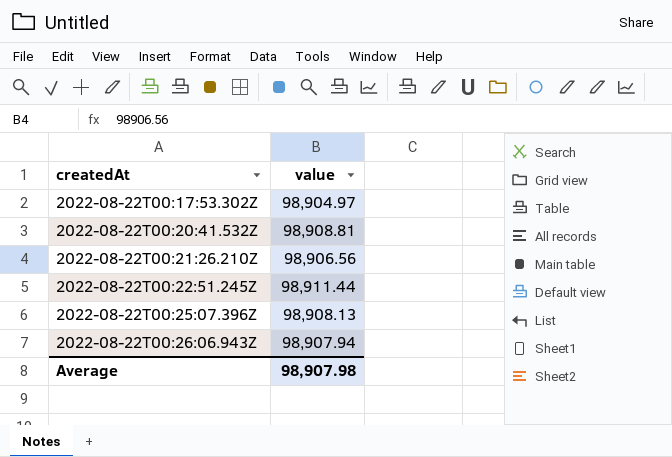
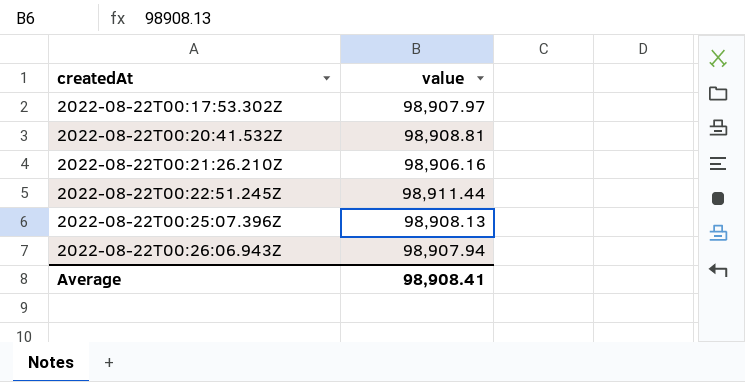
2022-08-22T00:17:53.302Z | value: 98,904.97 -> 98,907.97
2022-08-22T00:21:26.210Z | value: 98,906.56 -> 98,906.16
Average | value: 98,907.98 -> 98,908.41

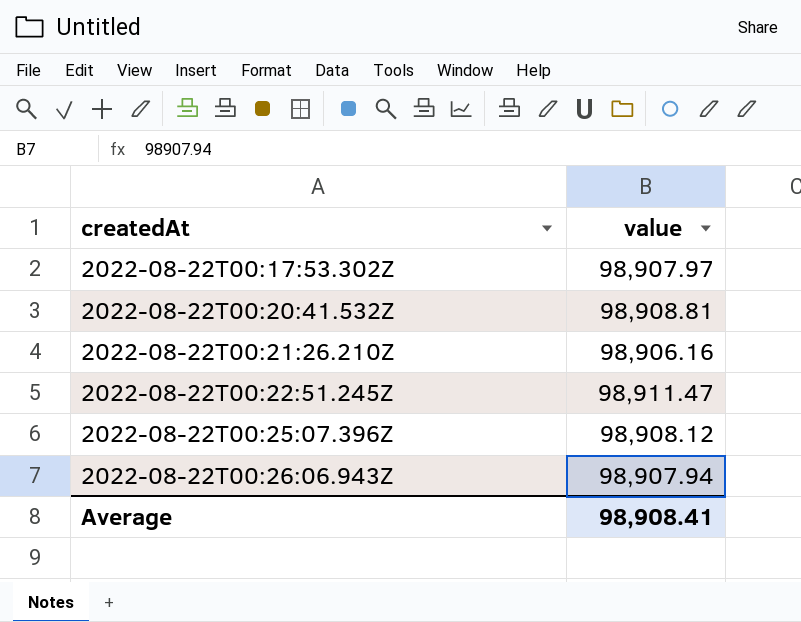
2022-08-22T00:22:51.245Z | value: 98,911.44 -> 98,911.47
2022-08-22T00:25:07.396Z | value: 98,908.13 -> 98,908.12

